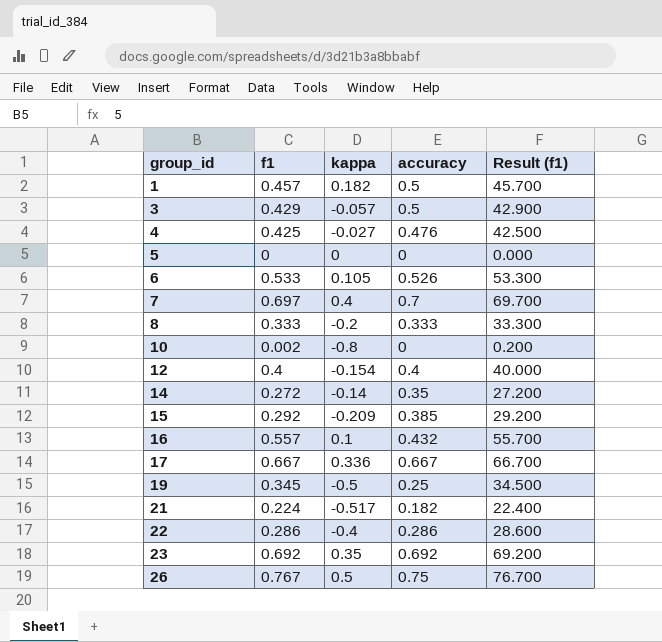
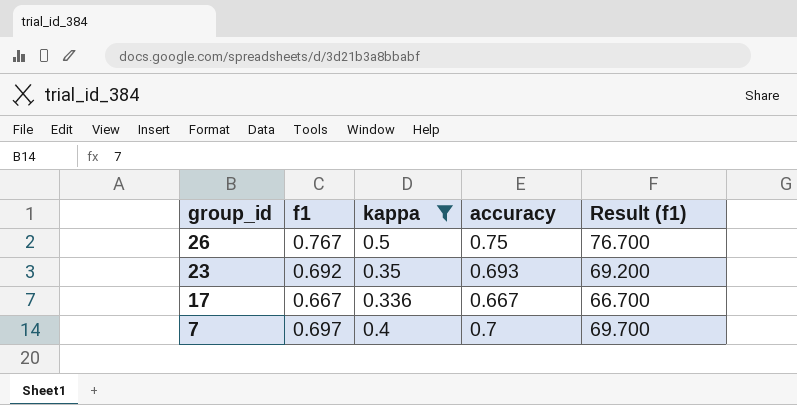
filter: none -> kappa >= 0.336
row order: group_id ascending -> group_id descending
23 | accuracy: 0.692 -> 0.693

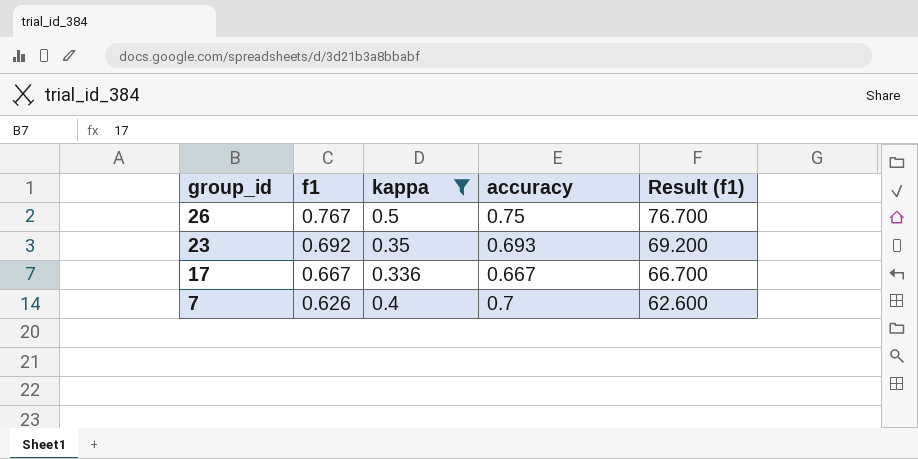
7 | f1: 0.697 -> 0.626
7 | Result (f1): 69.700 -> 62.600

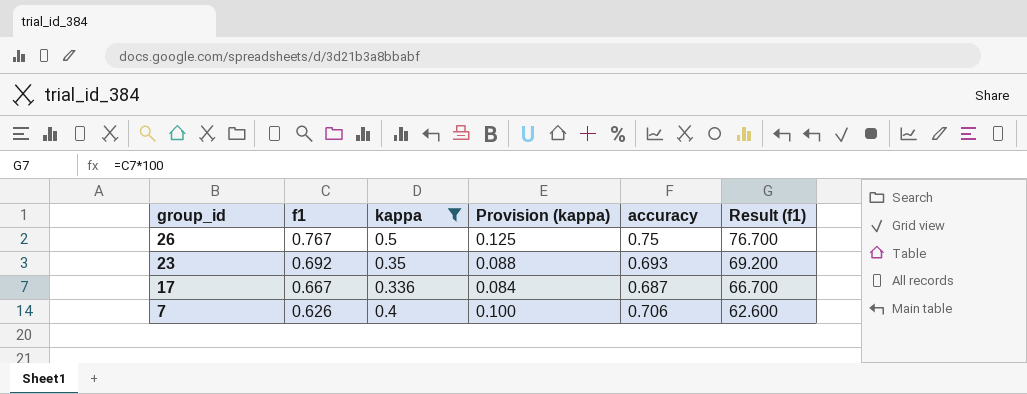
column Provision (kappa) | formula: none -> [kappa] * 0.25
17 | accuracy: 0.667 -> 0.687
7 | accuracy: 0.7 -> 0.706

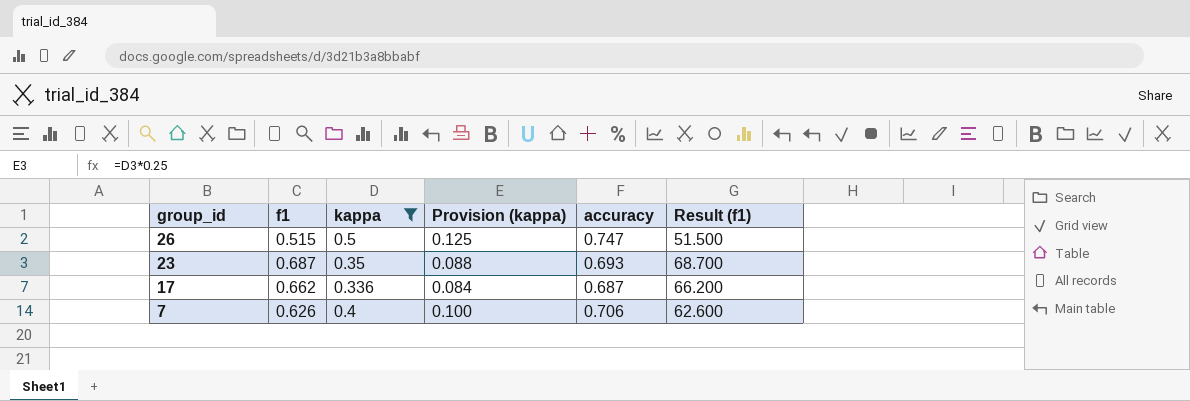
26 | f1: 0.767 -> 0.515
26 | accuracy: 0.75 -> 0.747
26 | Result (f1): 76.700 -> 51.500
23 | f1: 0.692 -> 0.687
23 | Result (f1): 69.200 -> 68.700
17 | f1: 0.667 -> 0.662
17 | Result (f1): 66.700 -> 66.200

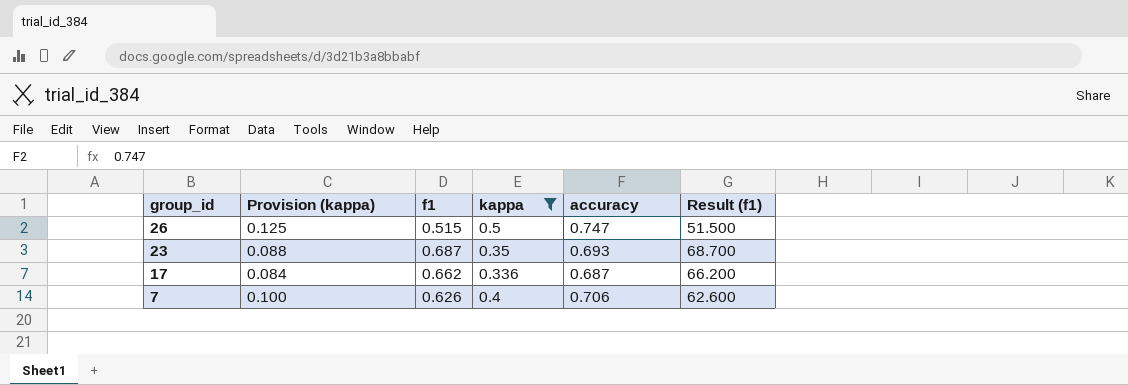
column Provision (kappa) | position: 4 -> 2

